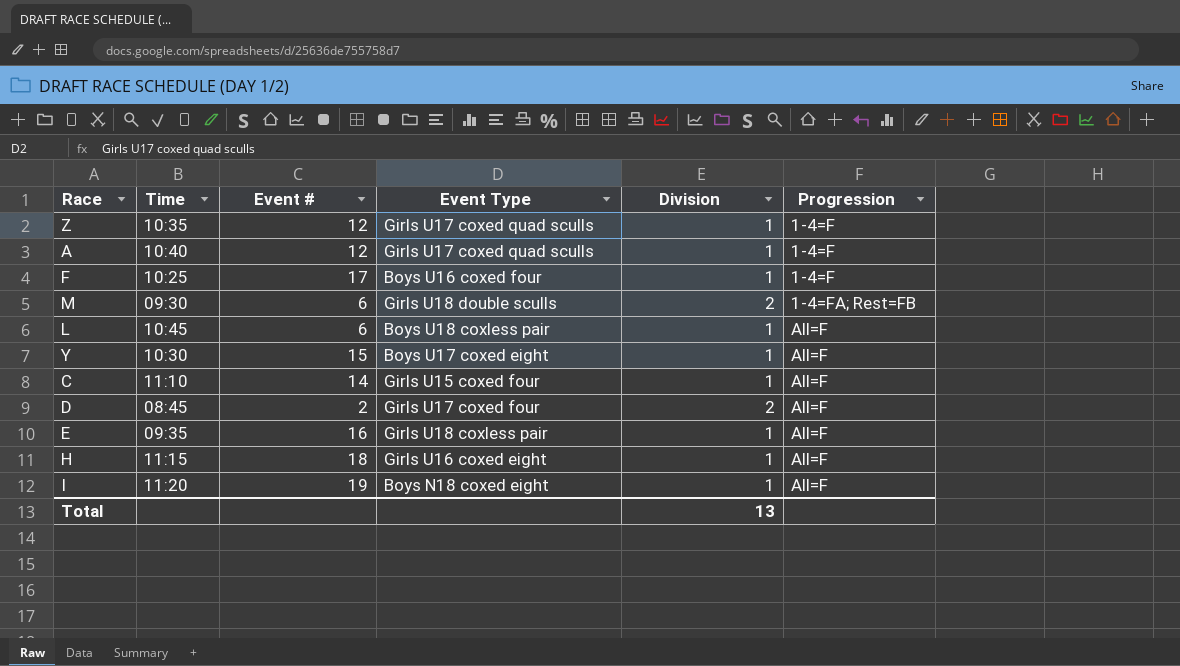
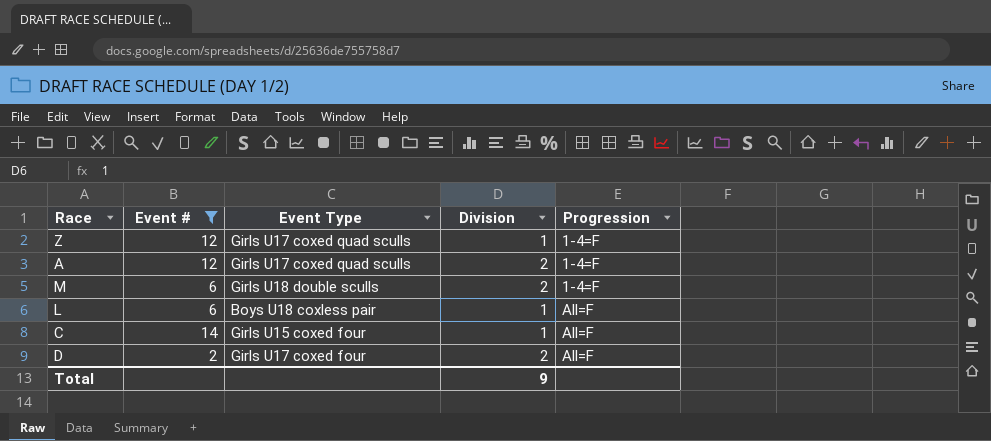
filter: none -> Event # <= 14
column Time | position: 2 -> none
A | Division: 1 -> 2
M | Progression: 1-4=FA; Rest=FB -> 1-4=F
Total | Division: 13 -> 9

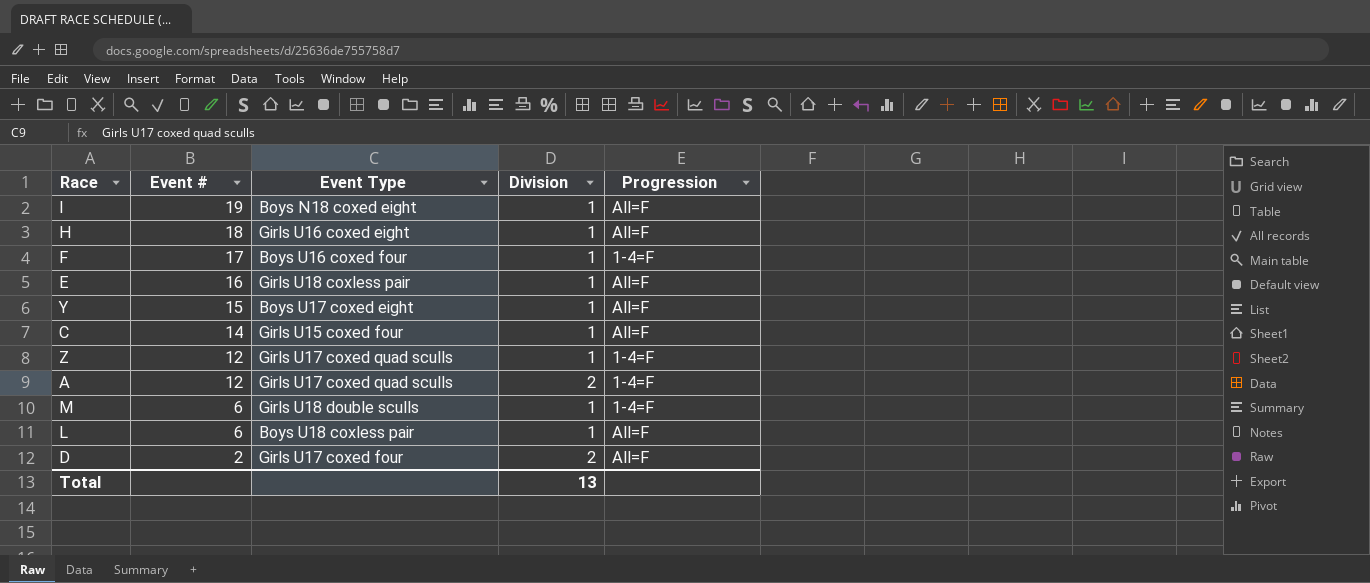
filter: Event # <= 14 -> none
row order: Progression ascending -> Event # descending
M | Division: 2 -> 1
Total | Division: 9 -> 13

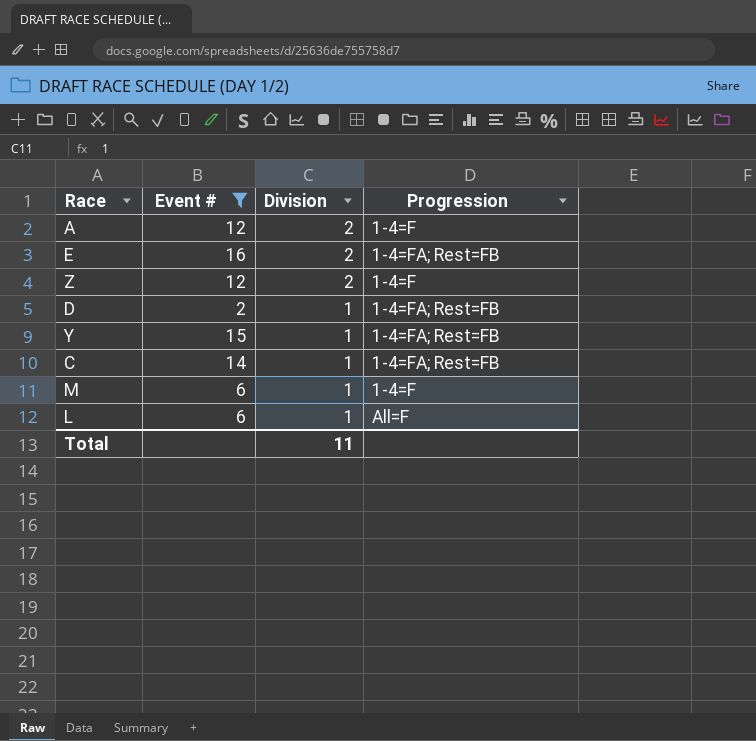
filter: none -> Event # <= 16
row order: Event # descending -> Division descending
column Event Type | position: 3 -> none
E | Division: 1 -> 2
E | Progression: All=F -> 1-4=FA; Rest=FB
Z | Division: 1 -> 2
D | Division: 2 -> 1
D | Progression: All=F -> 1-4=FA; Rest=FB
Y | Progression: All=F -> 1-4=FA; Rest=FB
C | Progression: All=F -> 1-4=FA; Rest=FB
Total | Division: 13 -> 11

